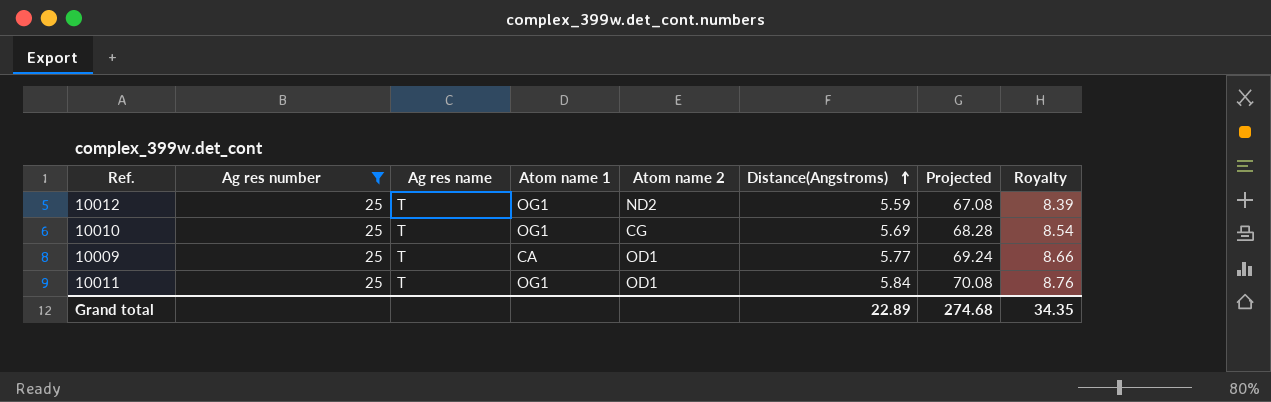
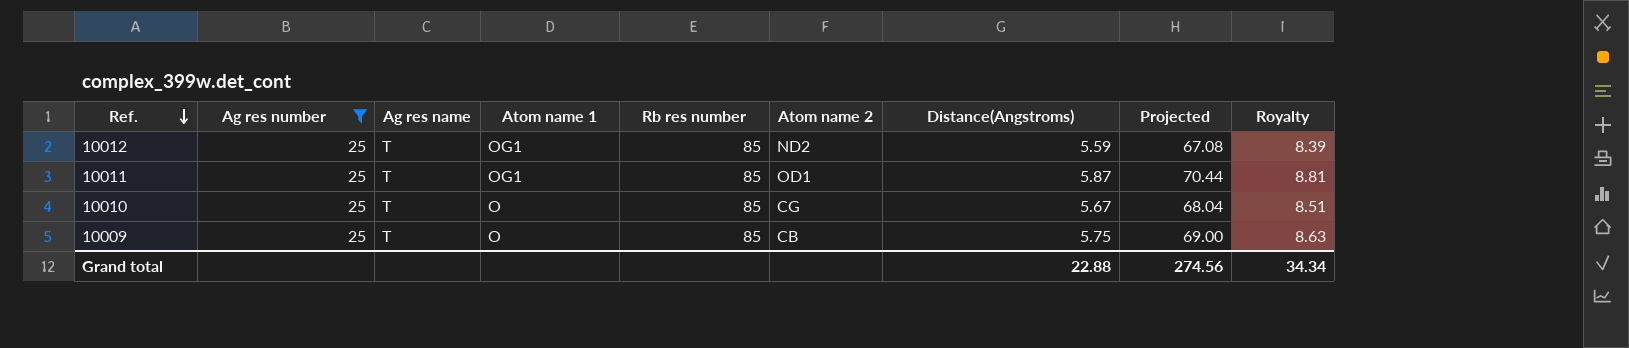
row order: Distance(Angstroms) ascending -> Ref. descending
column Rb res number | position: none -> 5
10011 | Distance(Angstroms): 5.84 -> 5.87
10011 | Projected: 70.08 -> 70.44
10011 | Royalty: 8.76 -> 8.81
10010 | Atom name 1: OG1 -> O
10010 | Distance(Angstroms): 5.69 -> 5.67
10010 | Projected: 68.28 -> 68.04
10010 | Royalty: 8.54 -> 8.51
10009 | Atom name 1: CA -> O
10009 | Atom name 2: OD1 -> CB
10009 | Distance(Angstroms): 5.77 -> 5.75
10009 | Projected: 69.24 -> 69.00
10009 | Royalty: 8.66 -> 8.63
Grand total | Distance(Angstroms): 22.89 -> 22.88
Grand total | Projected: 274.68 -> 274.56
Grand total | Royalty: 34.35 -> 34.34

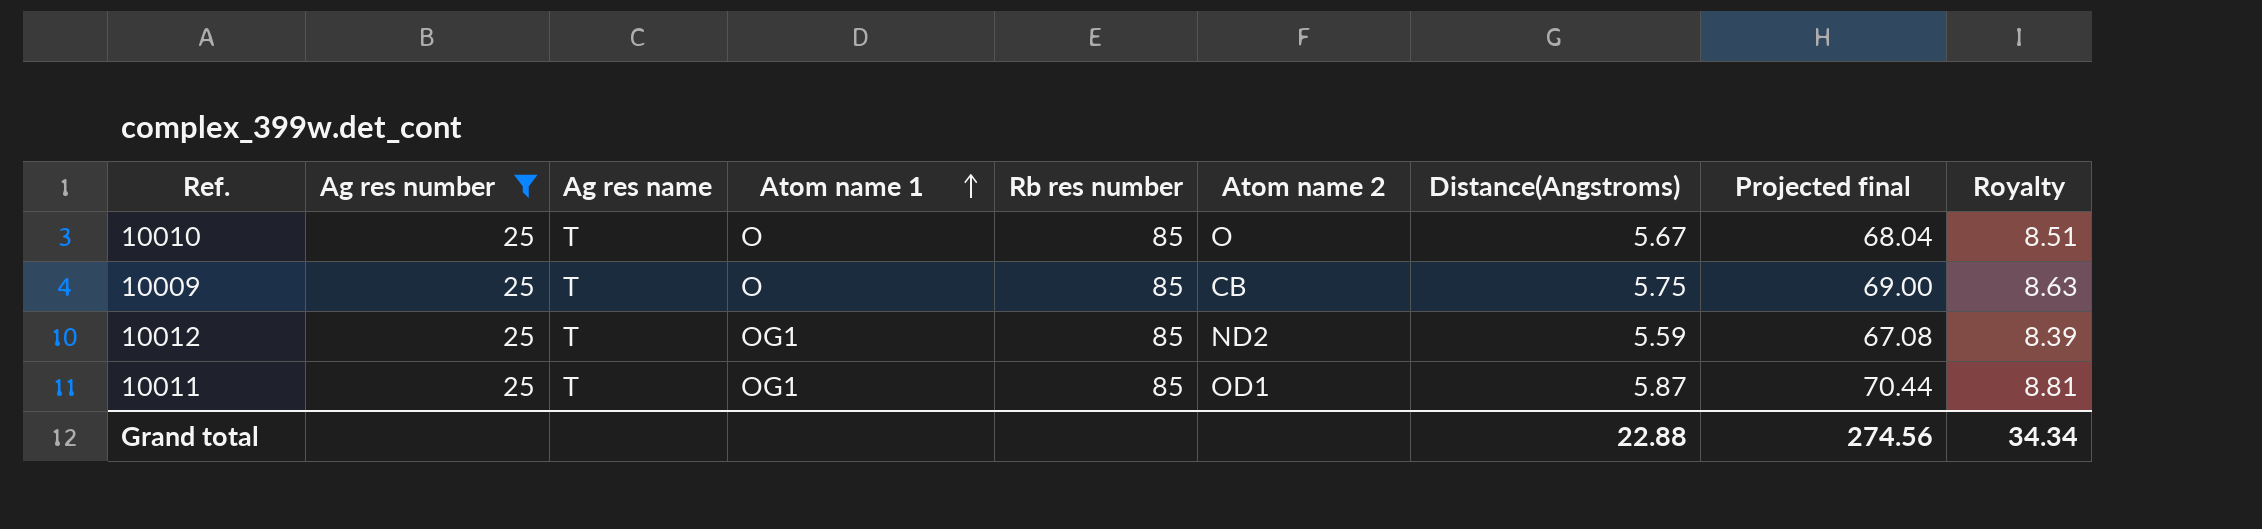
row order: Ref. descending -> Atom name 1 ascending
column name: Projected -> Projected final
10010 | Atom name 2: CG -> O

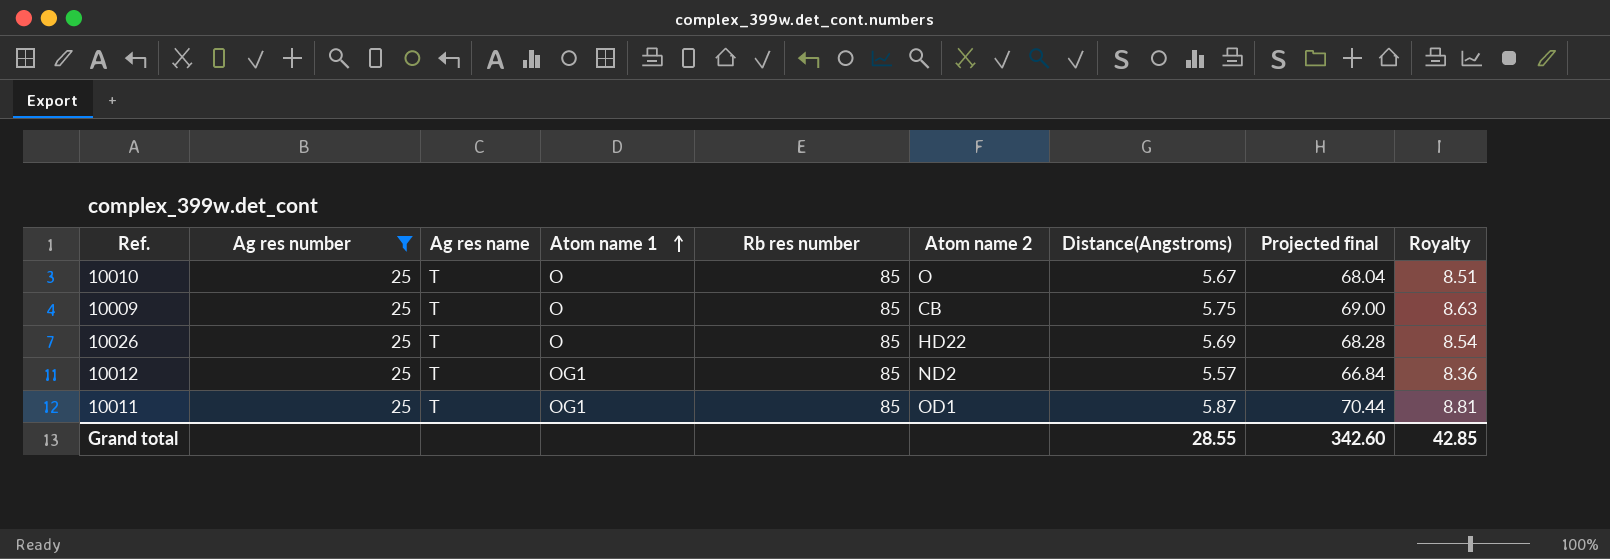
row 10026: none -> 25 | T | O | 85 | HD22 | 5.69 | 68.28 | 8.54
10012 | Distance(Angstroms): 5.59 -> 5.57
10012 | Projected final: 67.08 -> 66.84
10012 | Royalty: 8.39 -> 8.36
Grand total | Distance(Angstroms): 22.88 -> 28.55
Grand total | Projected final: 274.56 -> 342.60
Grand total | Royalty: 34.34 -> 42.85

